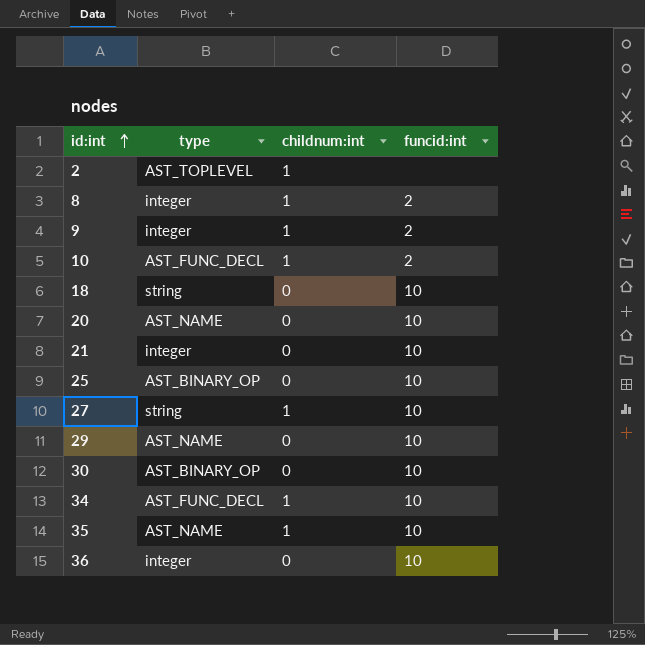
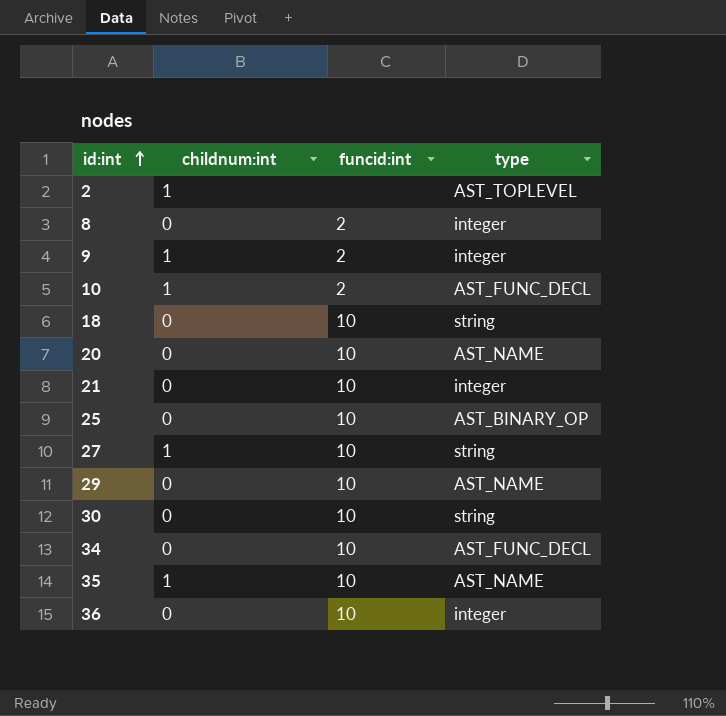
column type | position: 2 -> 4
8 | childnum:int: 1 -> 0
30 | type: AST_BINARY_OP -> string
34 | childnum:int: 1 -> 0

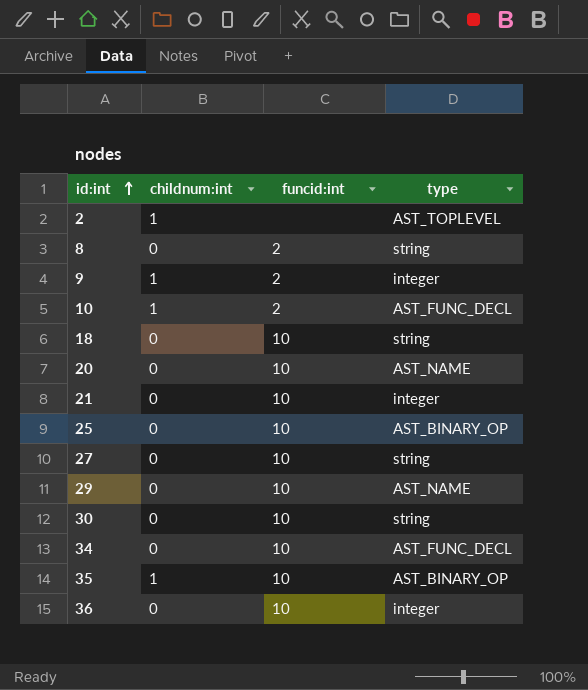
8 | type: integer -> string
27 | childnum:int: 1 -> 0
35 | type: AST_NAME -> AST_BINARY_OP

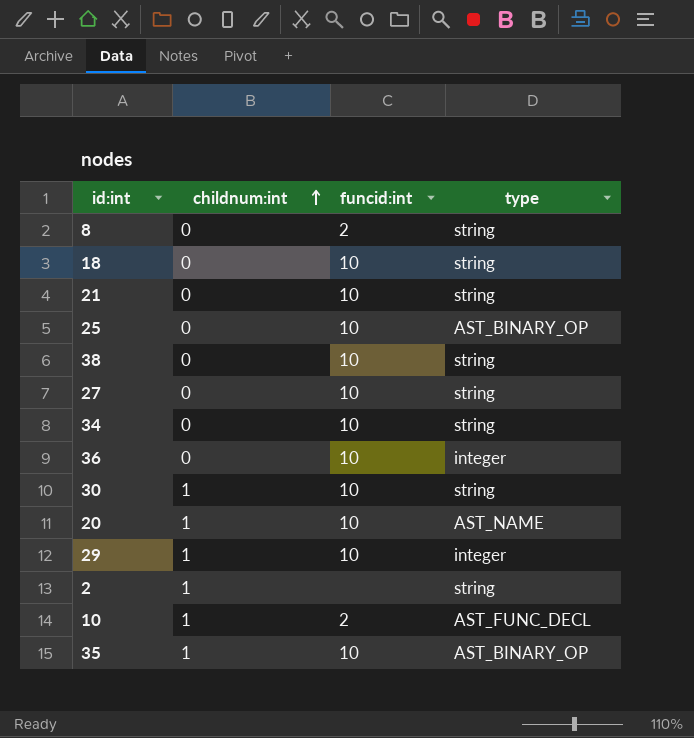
row order: id:int ascending -> childnum:int ascending
row 9: 1 | 2 | integer -> none
21 | type: integer -> string
row 38: none -> 0 | 10 | string
34 | type: AST_FUNC_DECL -> string
30 | childnum:int: 0 -> 1
20 | childnum:int: 0 -> 1
29 | childnum:int: 0 -> 1
29 | type: AST_NAME -> integer
2 | type: AST_TOPLEVEL -> string

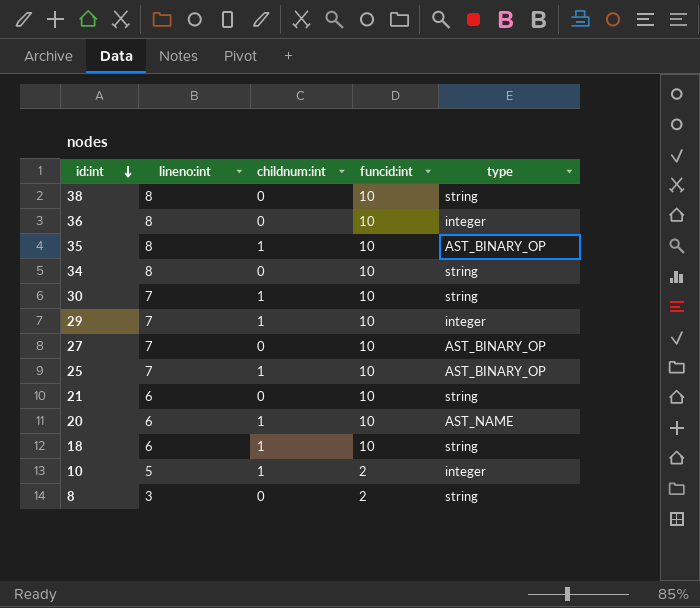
row order: childnum:int ascending -> id:int descending
column lineno:int | position: none -> 2
row 2: 1 | none | string -> none
27 | type: string -> AST_BINARY_OP
25 | childnum:int: 0 -> 1
18 | childnum:int: 0 -> 1
10 | type: AST_FUNC_DECL -> integer

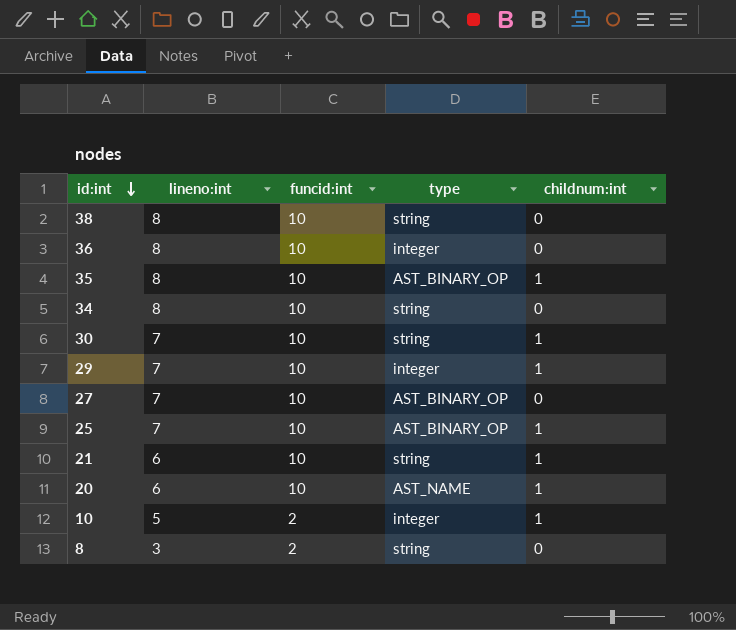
column childnum:int | position: 3 -> 5
row 18: 6 | 1 | 10 | string -> none
21 | childnum:int: 0 -> 1

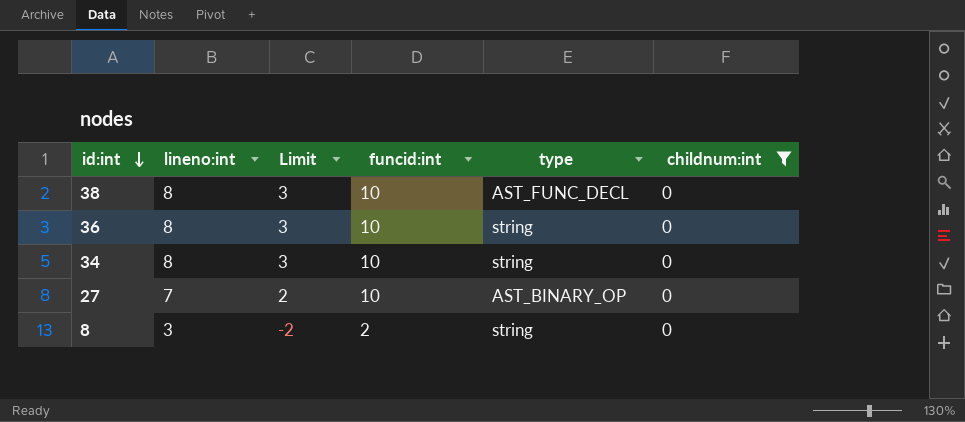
filter: none -> childnum:int = 0
column Limit | formula: none -> [lineno:int] - 5
38 | type: string -> AST_FUNC_DECL
36 | type: integer -> string

